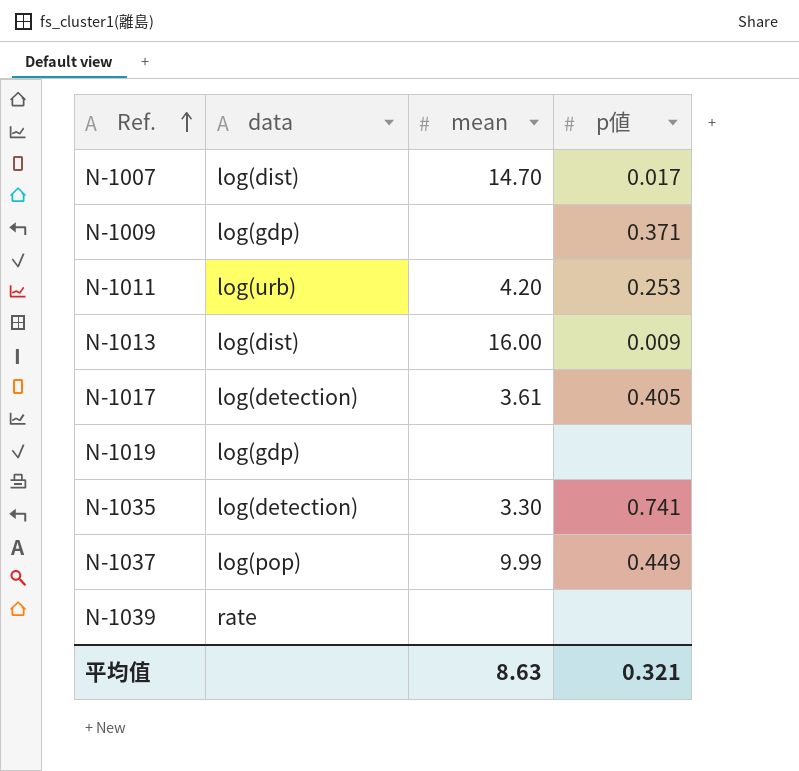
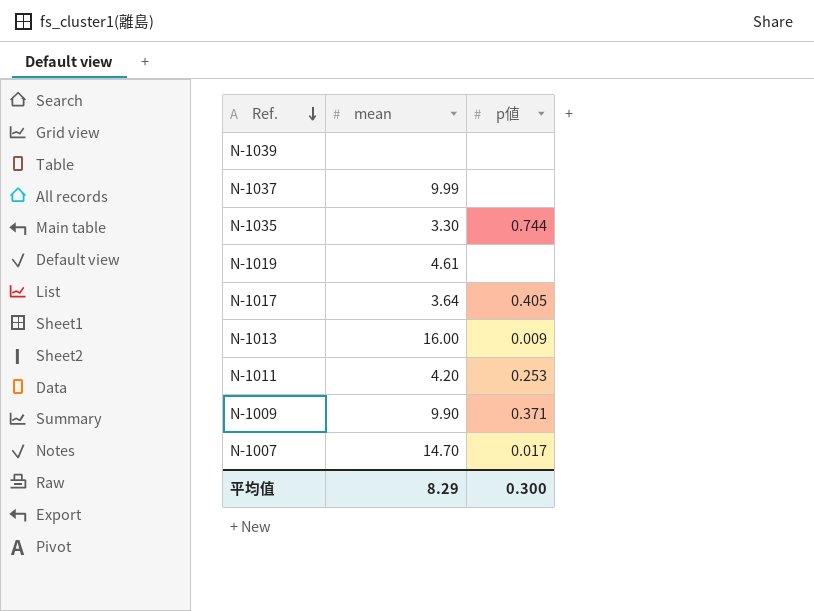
row order: Ref. ascending -> Ref. descending
column data | position: 2 -> none
N-1037 | p値: 0.449 -> none
N-1035 | p値: 0.741 -> 0.744
N-1019 | mean: none -> 4.61
N-1017 | mean: 3.61 -> 3.64
N-1009 | mean: none -> 9.90
平均值 | mean: 8.63 -> 8.29
平均值 | p値: 0.321 -> 0.300

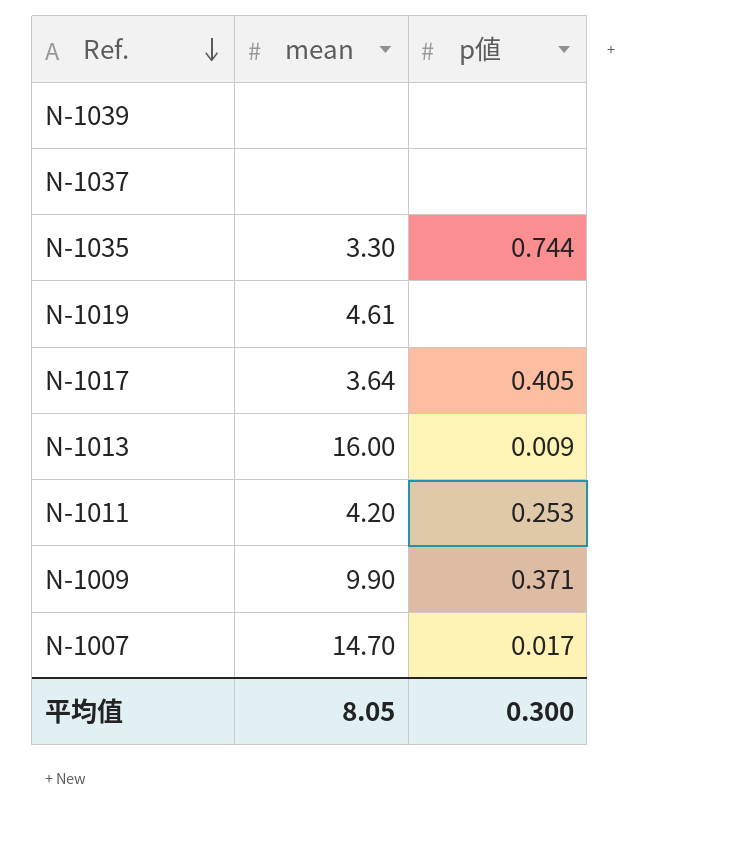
N-1037 | mean: 9.99 -> none
平均值 | mean: 8.29 -> 8.05

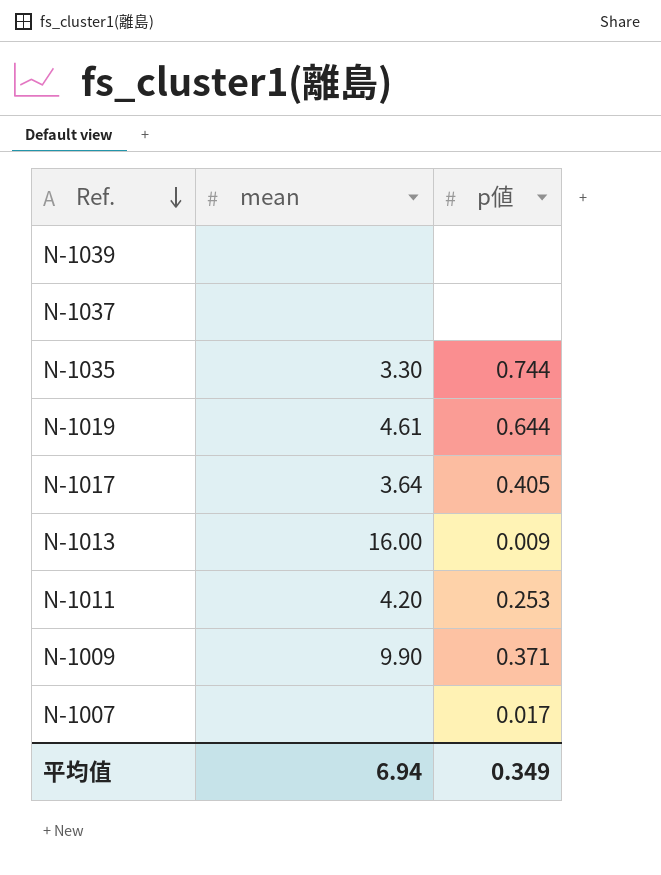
N-1019 | p値: none -> 0.644
N-1007 | mean: 14.70 -> none
平均值 | mean: 8.05 -> 6.94
平均值 | p値: 0.300 -> 0.349

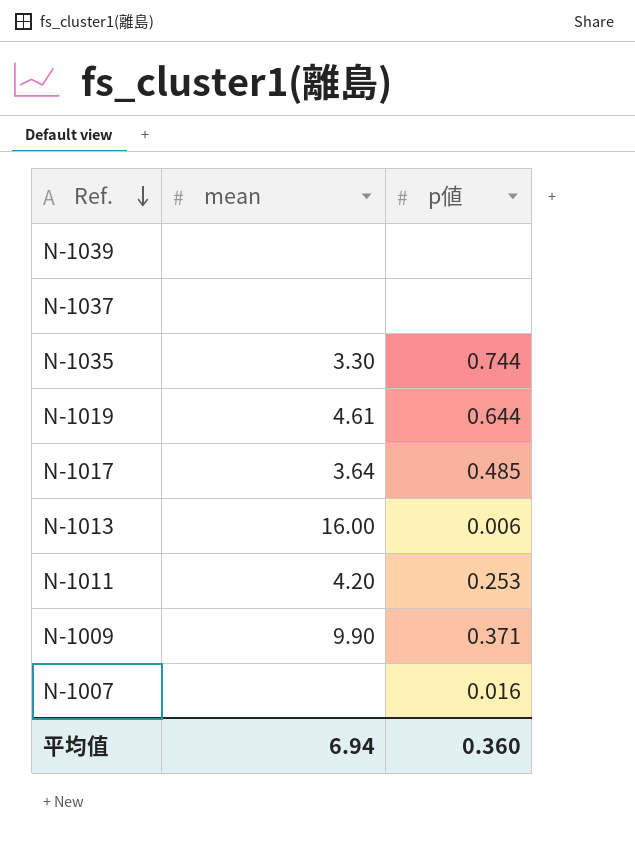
N-1017 | p値: 0.405 -> 0.485
N-1013 | p値: 0.009 -> 0.006
N-1007 | p値: 0.017 -> 0.016
平均值 | p値: 0.349 -> 0.360

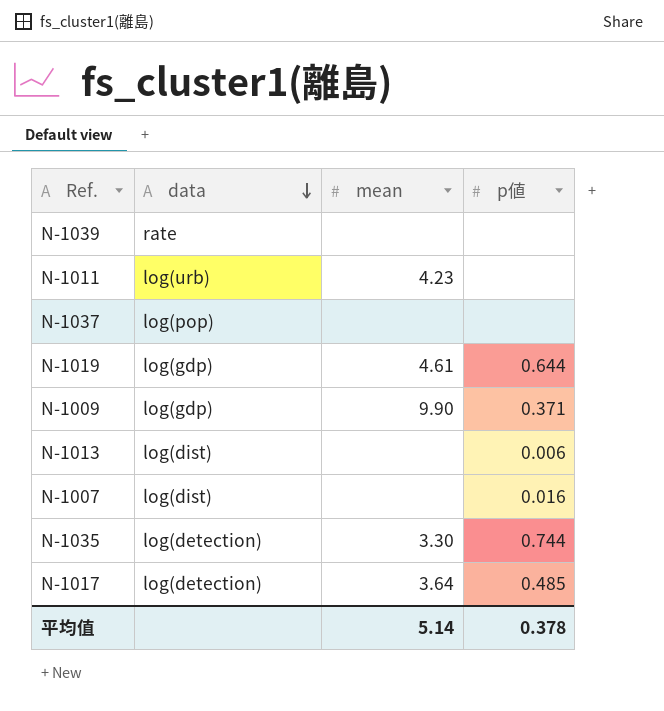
row order: Ref. descending -> data descending
column data | position: none -> 2
N-1011 | mean: 4.20 -> 4.23
N-1011 | p値: 0.253 -> none
N-1013 | mean: 16.00 -> none
平均值 | mean: 6.94 -> 5.14
平均值 | p値: 0.360 -> 0.378

